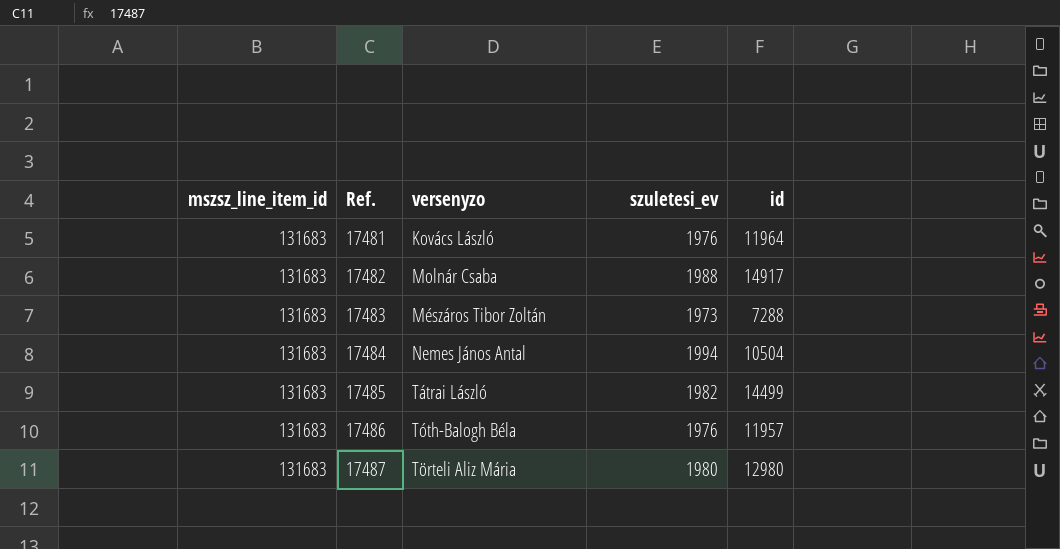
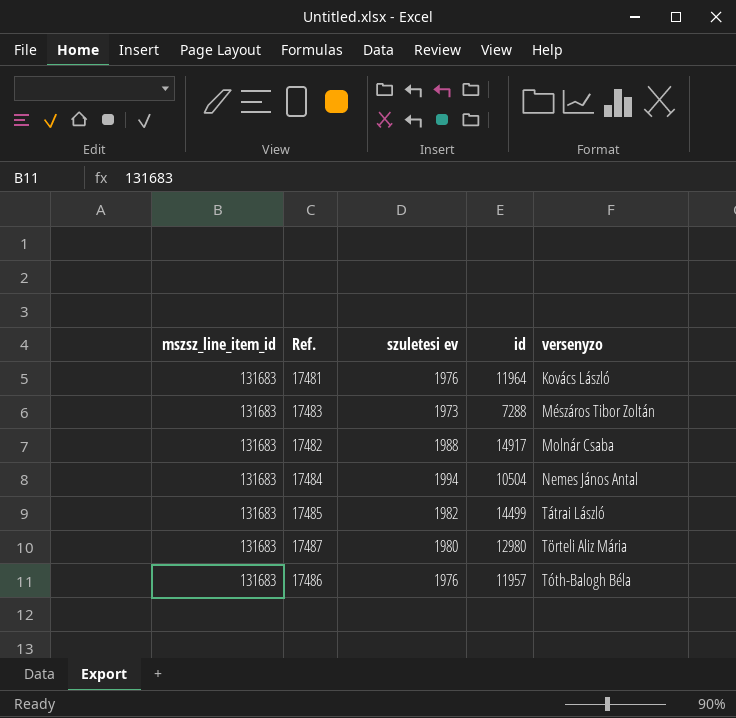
row order: Ref. ascending -> versenyzo ascending
column name: szuletesi_ev -> szuletesi ev
column versenyzo | position: 3 -> 5

